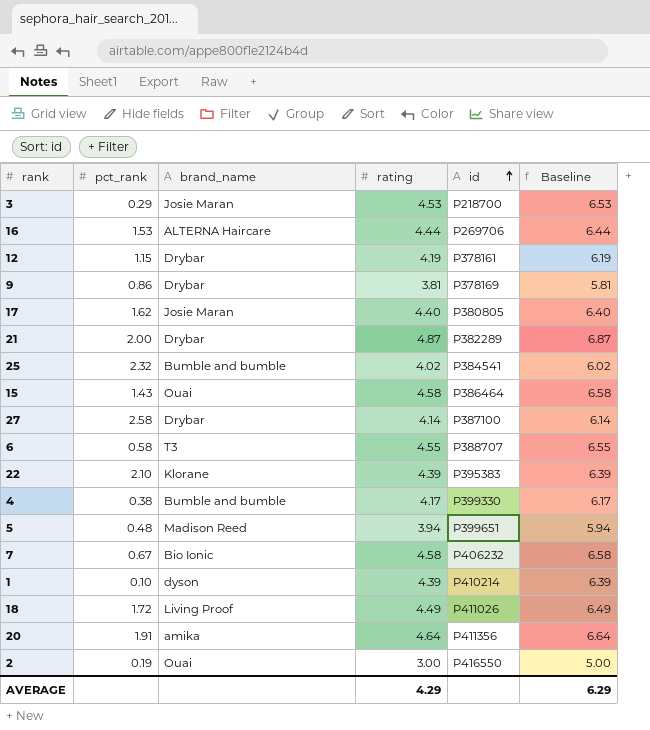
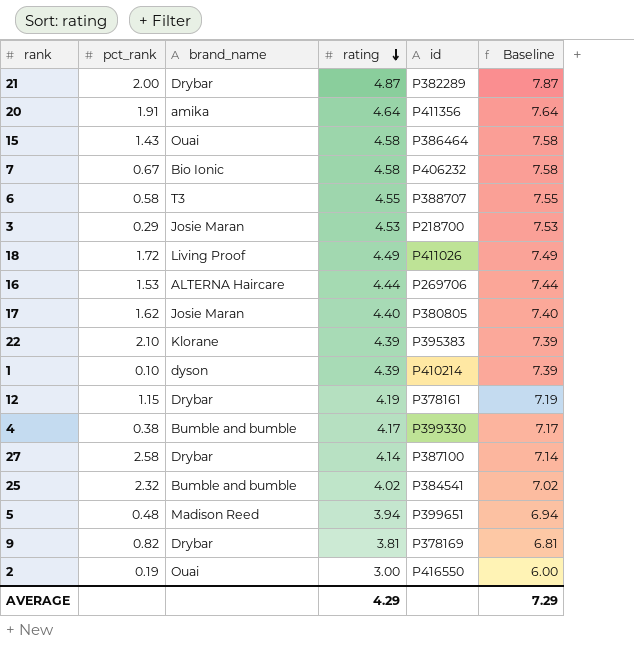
row order: id ascending -> rating descending
column Baseline | formula: [rating] + 2 -> [rating] + 3
9 | pct_rank: 0.86 -> 0.82
AVERAGE | Baseline: 6.29 -> 7.29

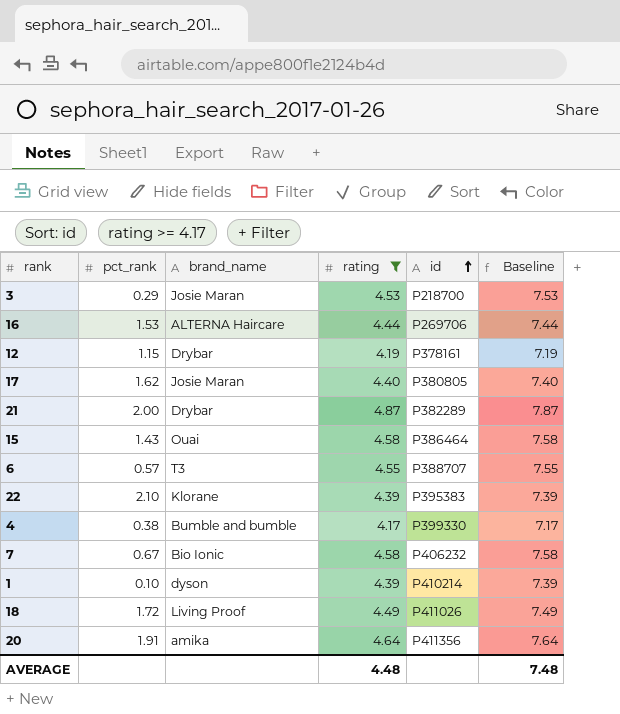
filter: none -> rating >= 4.17
row order: rating descending -> id ascending
6 | pct_rank: 0.58 -> 0.57
AVERAGE | rating: 4.29 -> 4.48
AVERAGE | Baseline: 7.29 -> 7.48

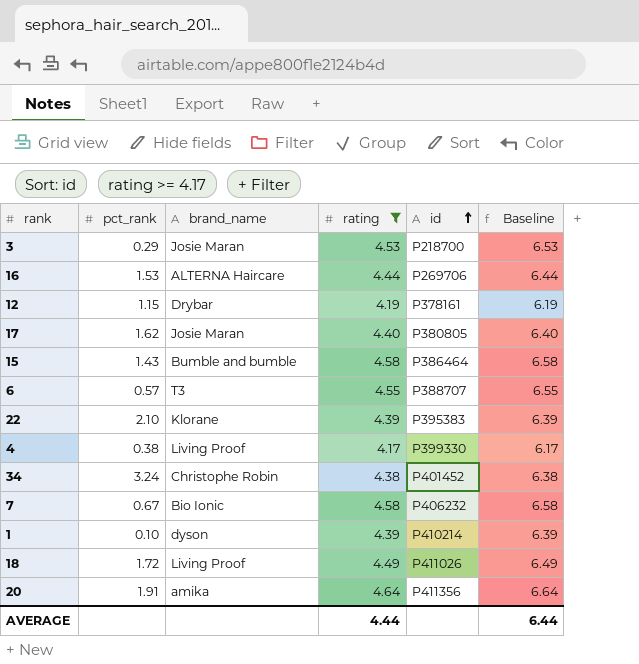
column Baseline | formula: [rating] + 3 -> [rating] + 2
row 21: 2.00 | Drybar | 4.87 | P382289 | 7.87 -> none
15 | brand_name: Ouai -> Bumble and bumble
4 | brand_name: Bumble and bumble -> Living Proof
row 34: none -> 3.24 | Christophe Robin | 4.38 | P401452 | 6.38
AVERAGE | rating: 4.48 -> 4.44
AVERAGE | Baseline: 7.48 -> 6.44

